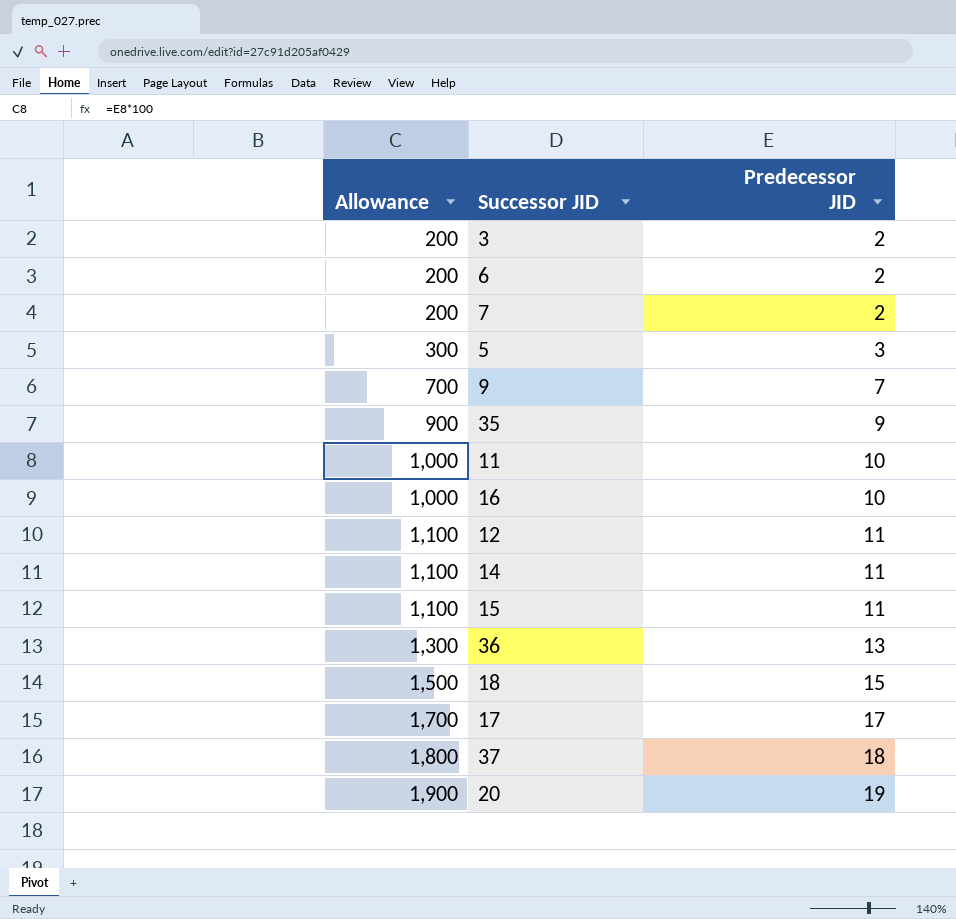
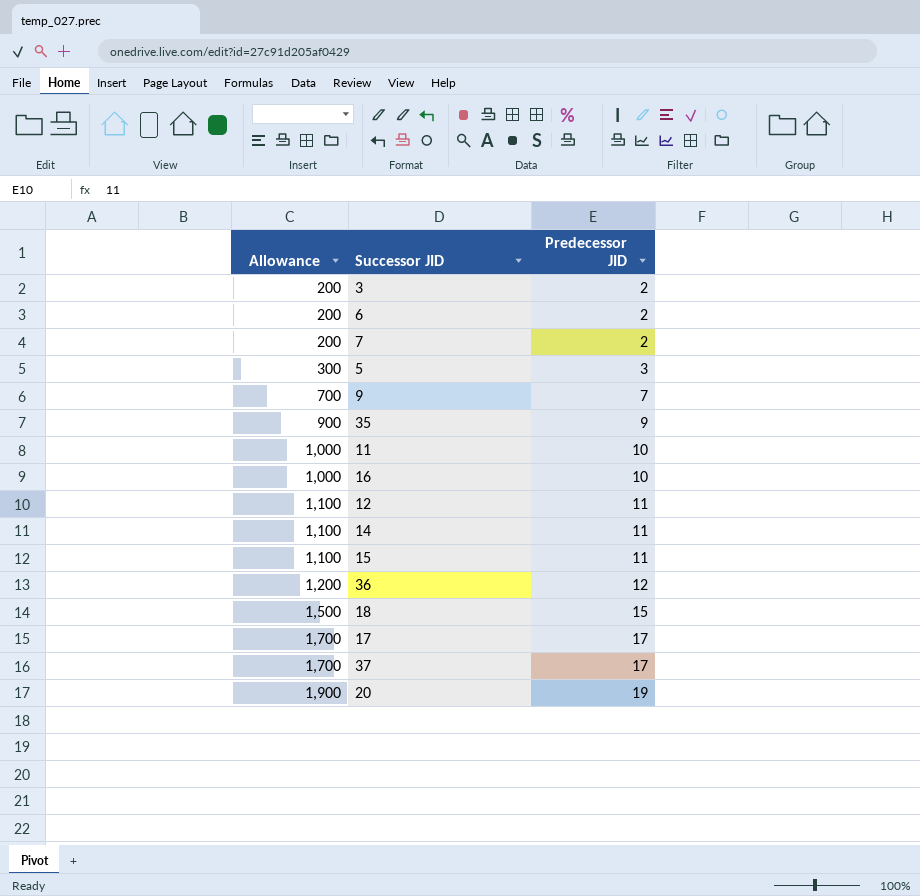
36 | Allowance: 1,300 -> 1,200
36 | Predecessor JID: 13 -> 12
37 | Allowance: 1,800 -> 1,700
37 | Predecessor JID: 18 -> 17

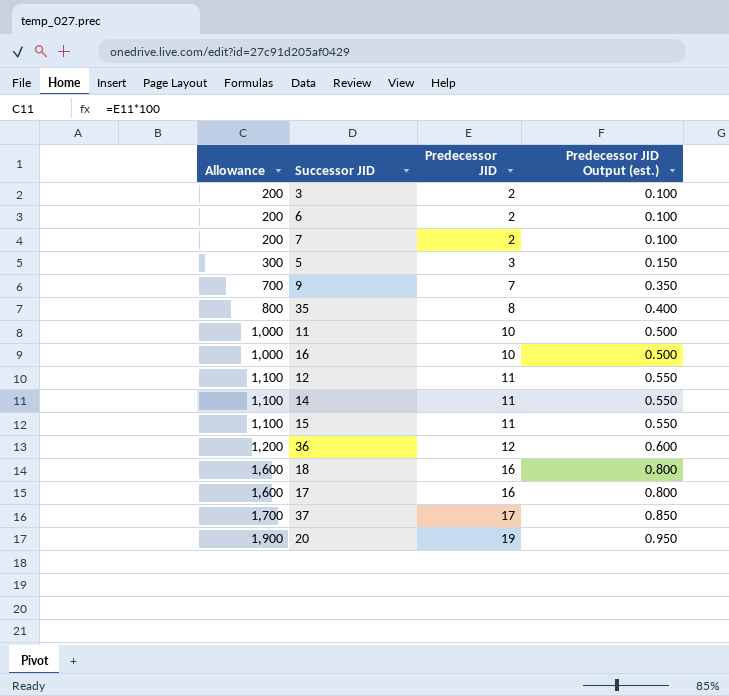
column Predecessor JID Output (est.) | formula: none -> [Predecessor JID] * 0.05
35 | Allowance: 900 -> 800
35 | Predecessor JID: 9 -> 8
18 | Allowance: 1,500 -> 1,600
18 | Predecessor JID: 15 -> 16
17 | Allowance: 1,700 -> 1,600
17 | Predecessor JID: 17 -> 16

